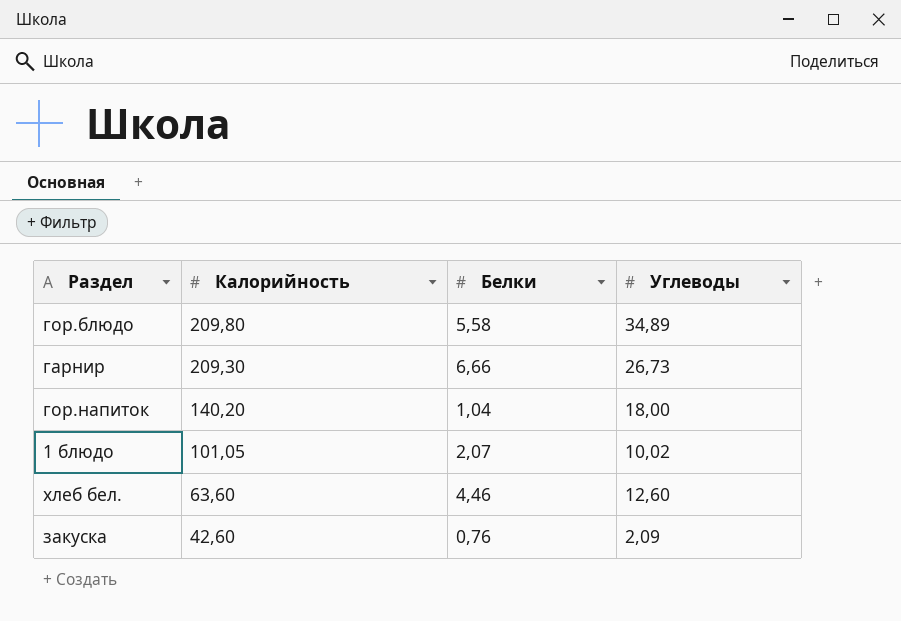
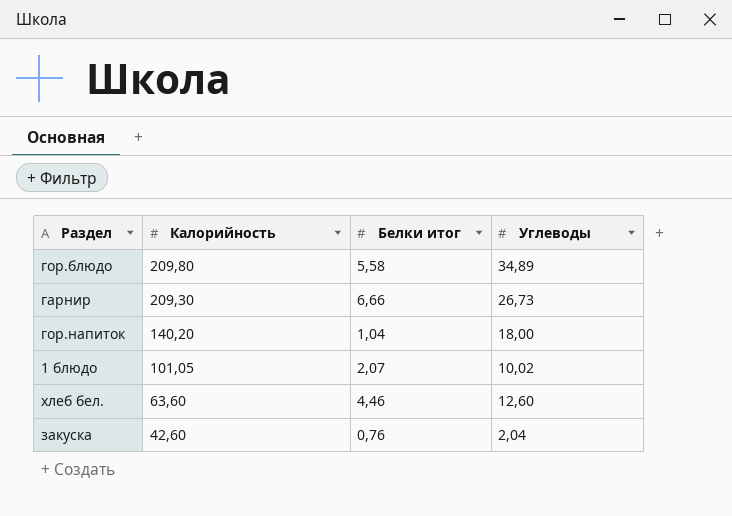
column name: Белки -> Белки итог
закуска | Углеводы: 2,09 -> 2,04

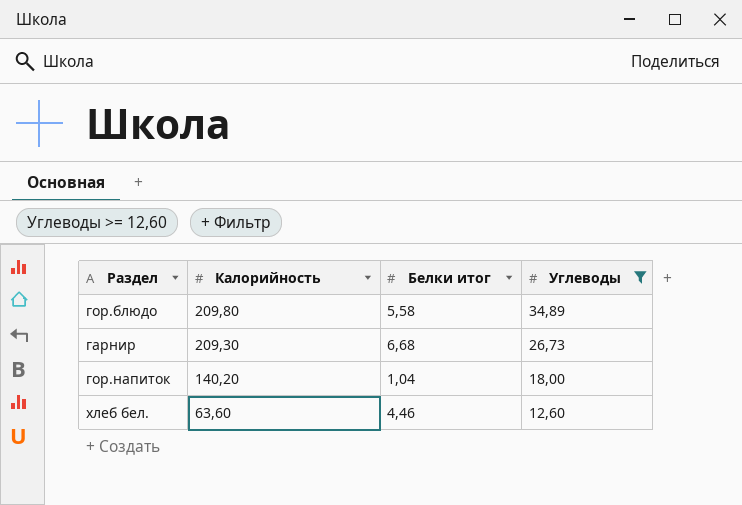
filter: none -> Углеводы >= 12,60
гарнир | Белки итог: 6,66 -> 6,68

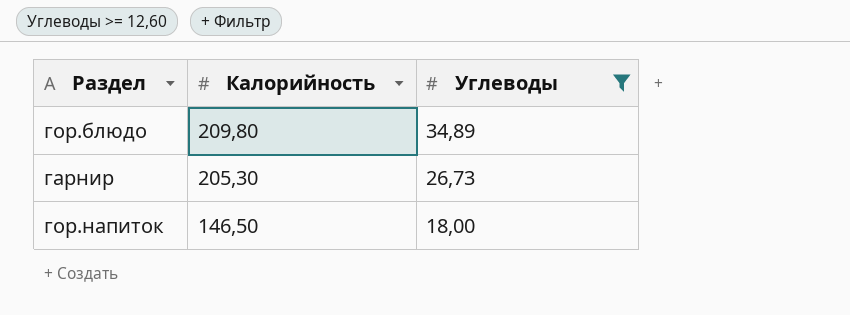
column Белки итог | position: 3 -> none
row хлеб бел.: 63,60 | 4,46 | 12,60 -> none
гарнир | Калорийность: 209,30 -> 205,30
гор.напиток | Калорийность: 140,20 -> 146,50

